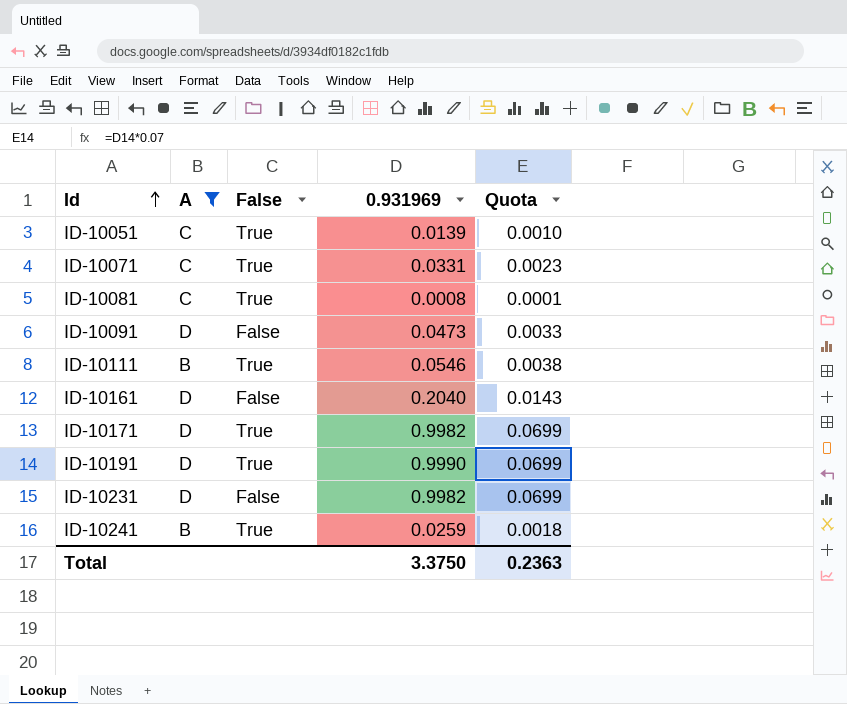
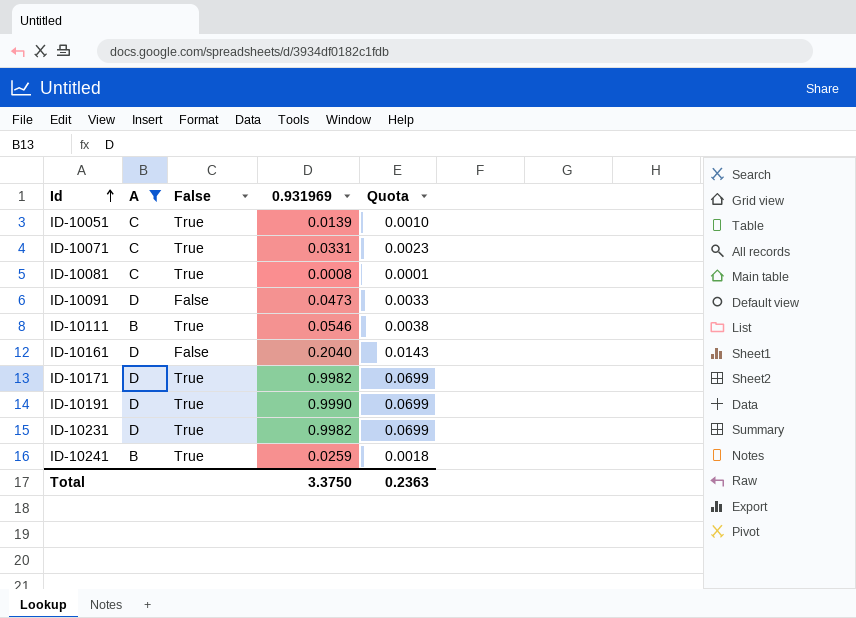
ID-10231 | False: False -> True

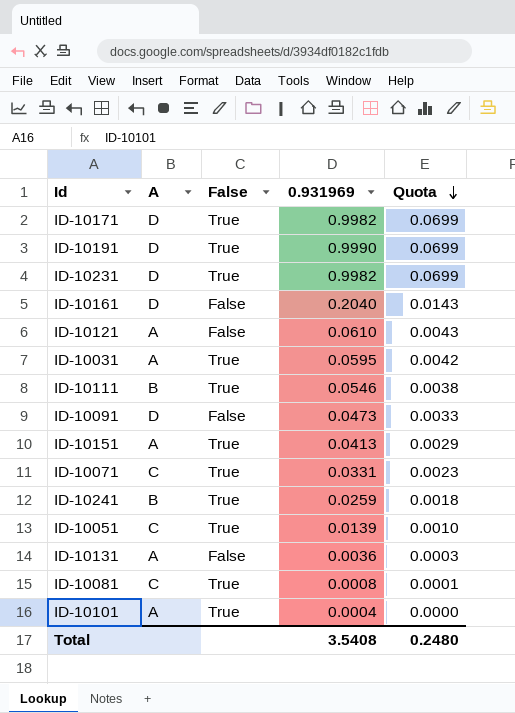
filter: A != A -> none
row order: Id ascending -> Quota descending
Total | 0.931969: 3.3750 -> 3.5408
Total | Quota: 0.2363 -> 0.2480

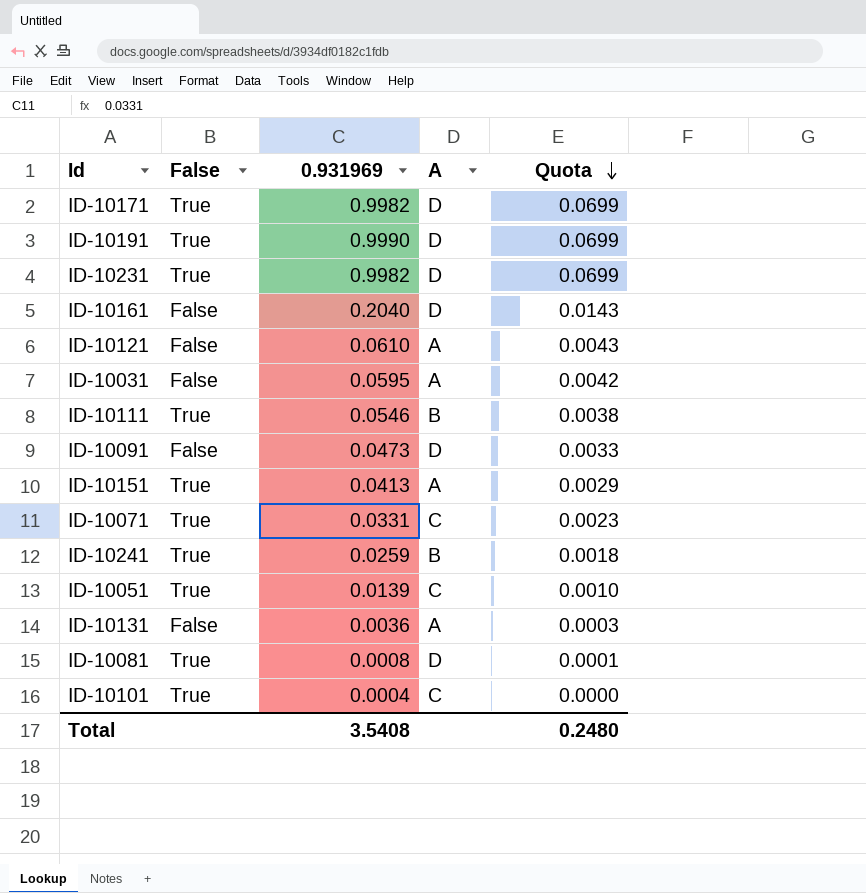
column A | position: 2 -> 4
ID-10031 | False: True -> False
ID-10081 | A: C -> D
ID-10101 | A: A -> C

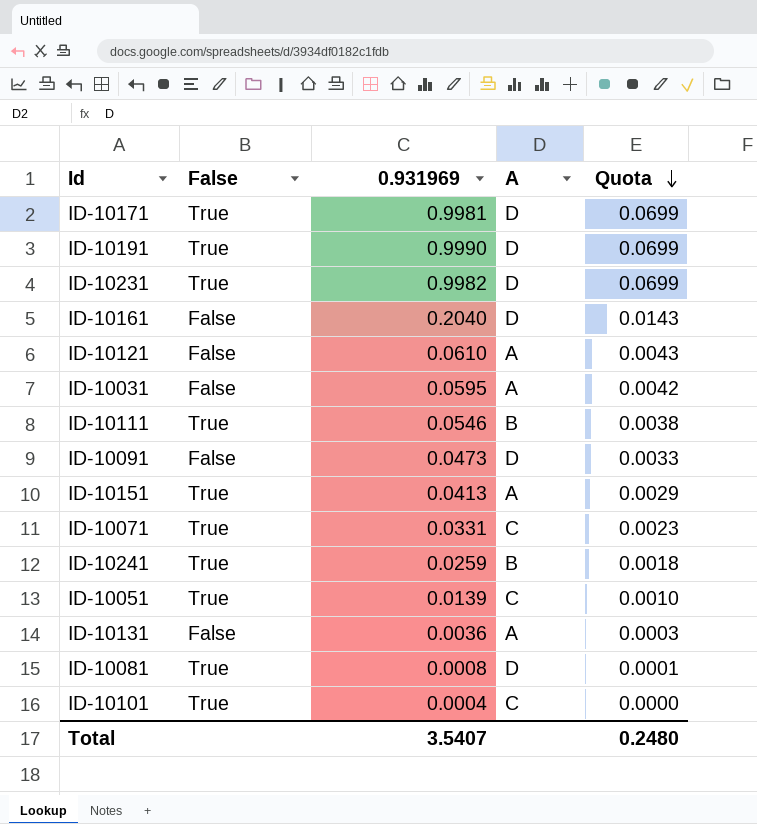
ID-10171 | 0.931969: 0.9982 -> 0.9981
Total | 0.931969: 3.5408 -> 3.5407

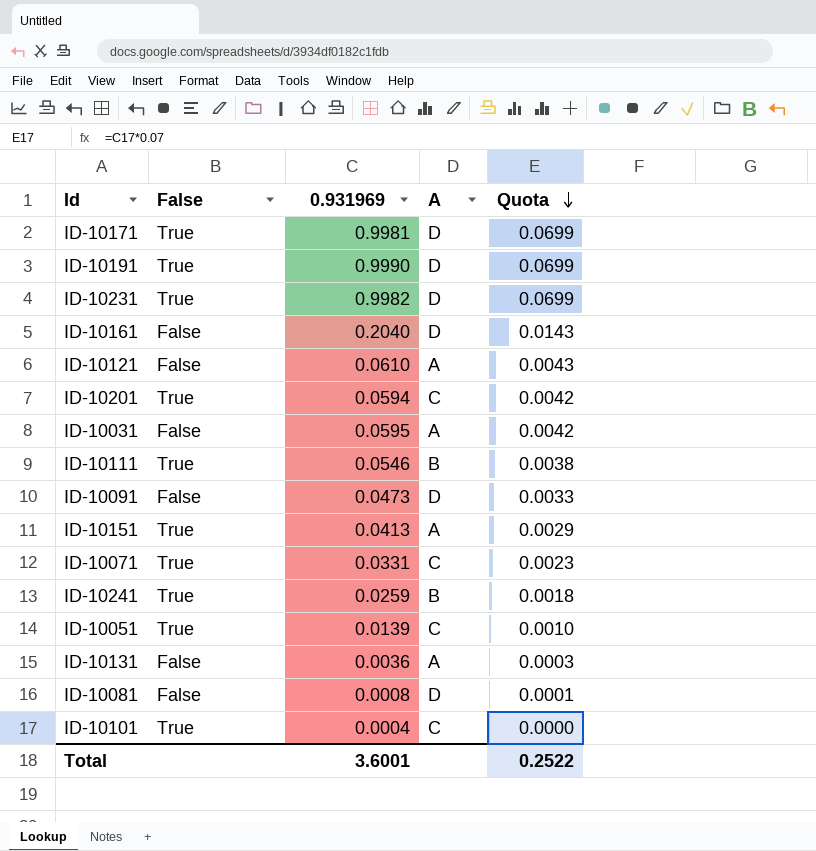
row ID-10201: none -> True | 0.0594 | C | 0.0042
ID-10081 | False: True -> False
Total | 0.931969: 3.5407 -> 3.6001
Total | Quota: 0.2480 -> 0.2522

